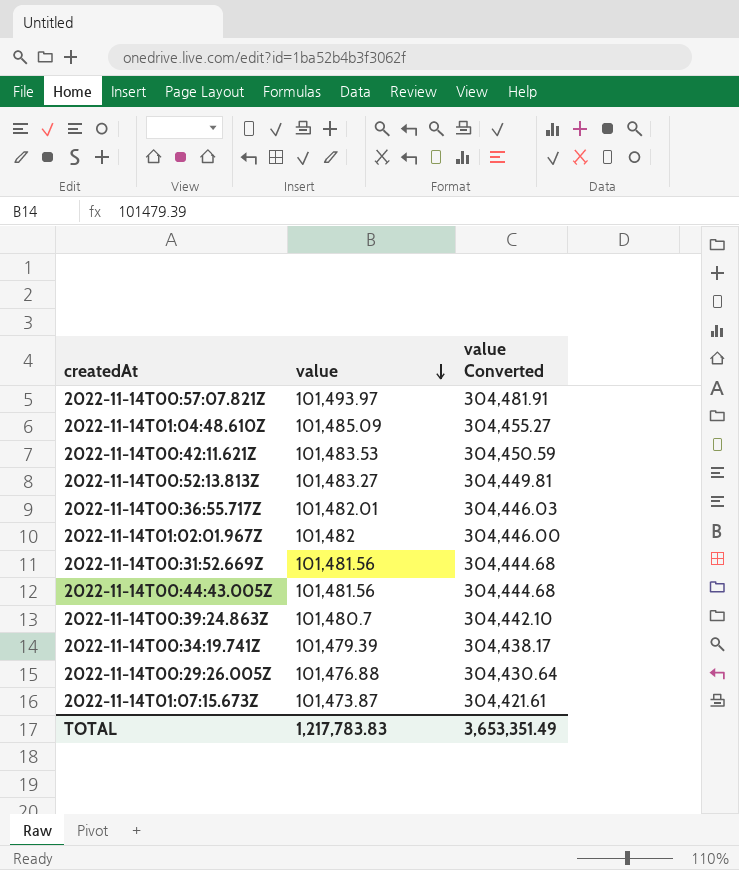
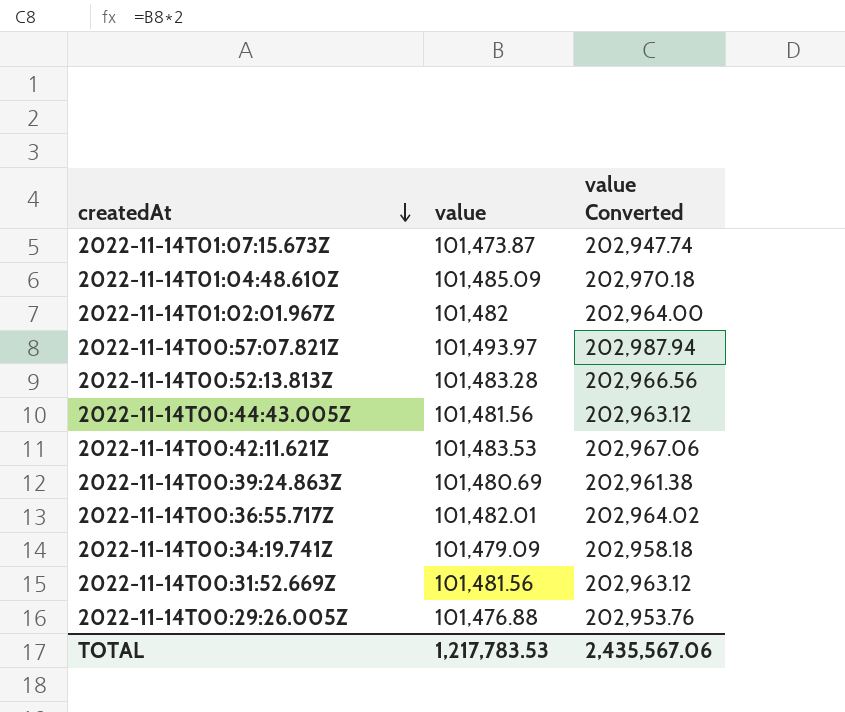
row order: value descending -> createdAt descending
column value Converted | formula: [value] * 3 -> [value] * 2
2022-11-14T00:52:13.813Z | value: 101,483.27 -> 101,483.28
2022-11-14T00:39:24.863Z | value: 101,480.7 -> 101,480.69
2022-11-14T00:34:19.741Z | value: 101,479.39 -> 101,479.09
TOTAL | value: 1,217,783.83 -> 1,217,783.53
TOTAL | value Converted: 3,653,351.49 -> 2,435,567.06

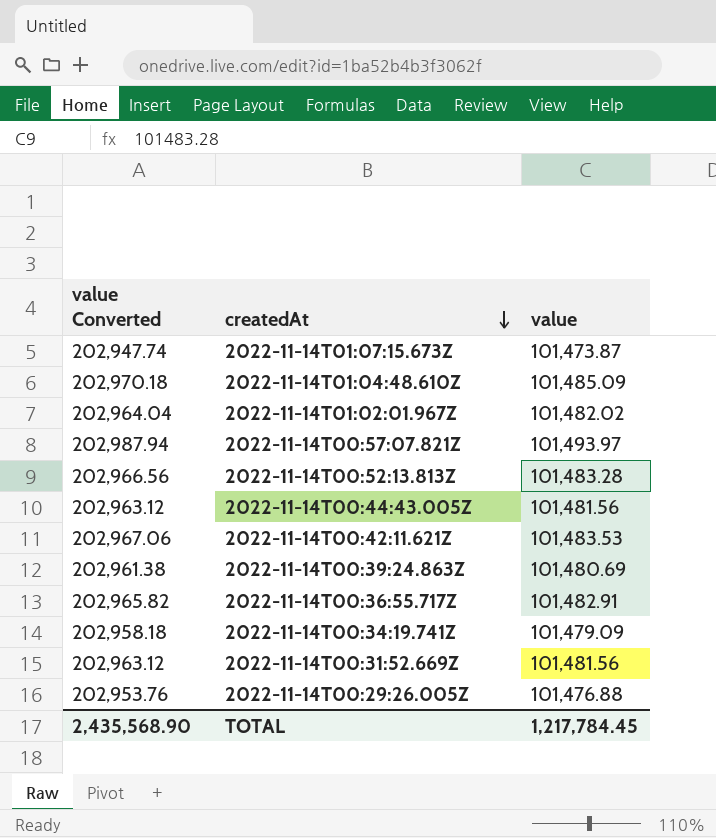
column value Converted | position: 3 -> 1
2022-11-14T01:02:01.967Z | value Converted: 202,964.00 -> 202,964.04
2022-11-14T01:02:01.967Z | value: 101,482 -> 101,482.02
2022-11-14T00:36:55.717Z | value Converted: 202,964.02 -> 202,965.82
2022-11-14T00:36:55.717Z | value: 101,482.01 -> 101,482.91
TOTAL | value Converted: 2,435,567.06 -> 2,435,568.90
TOTAL | value: 1,217,783.53 -> 1,217,784.45

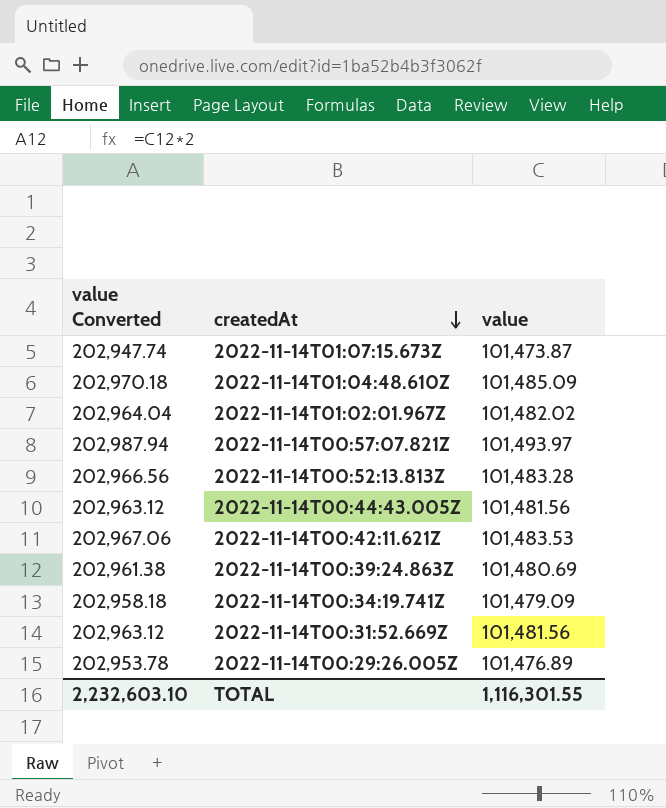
row 2022-11-14T00:36:55.717Z: 202,965.82 | 101,482.91 -> none
2022-11-14T00:29:26.005Z | value Converted: 202,953.76 -> 202,953.78
2022-11-14T00:29:26.005Z | value: 101,476.88 -> 101,476.89
TOTAL | value Converted: 2,435,568.90 -> 2,232,603.10
TOTAL | value: 1,217,784.45 -> 1,116,301.55

